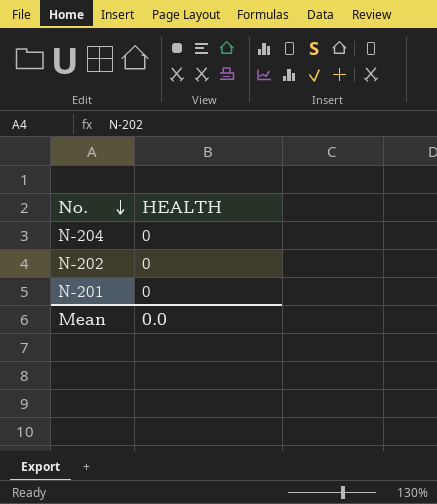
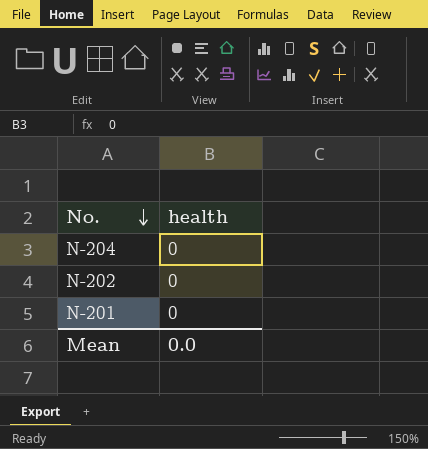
column name: HEALTH -> health

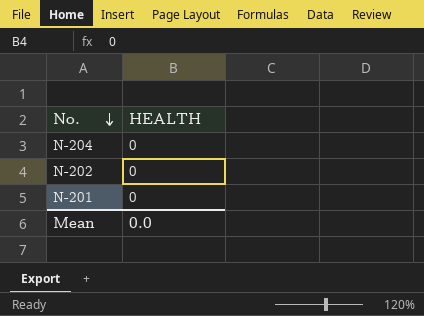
column name: health -> HEALTH

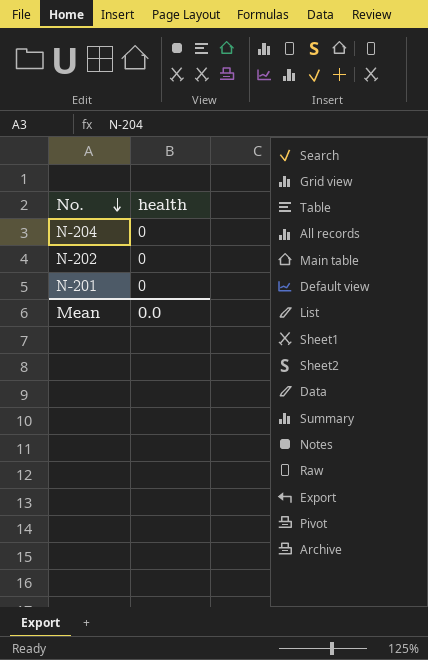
column name: HEALTH -> health

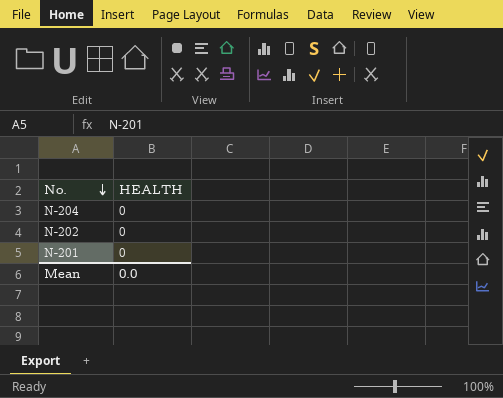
column name: health -> HEALTH

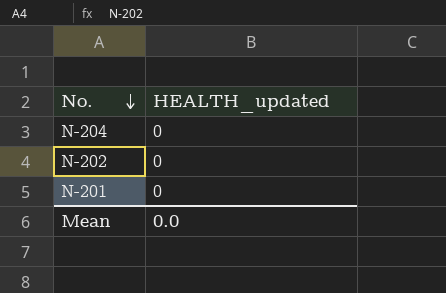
column name: HEALTH -> HEALTH_updated

